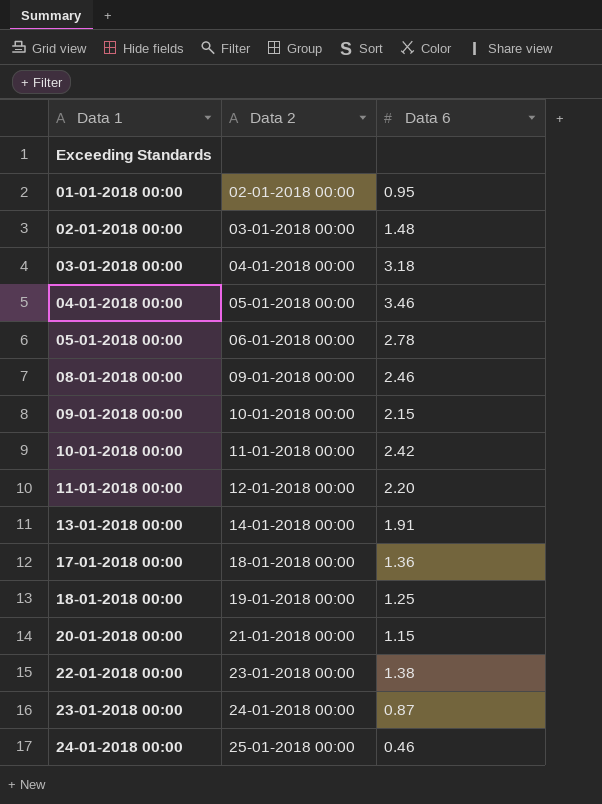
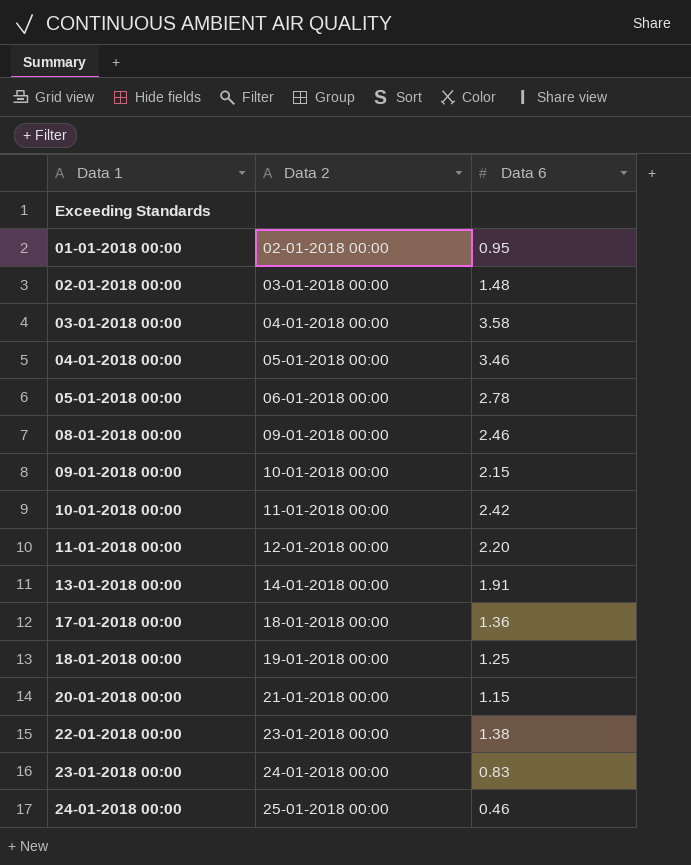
03-01-2018 00:00 | Data 6: 3.18 -> 3.58
23-01-2018 00:00 | Data 6: 0.87 -> 0.83

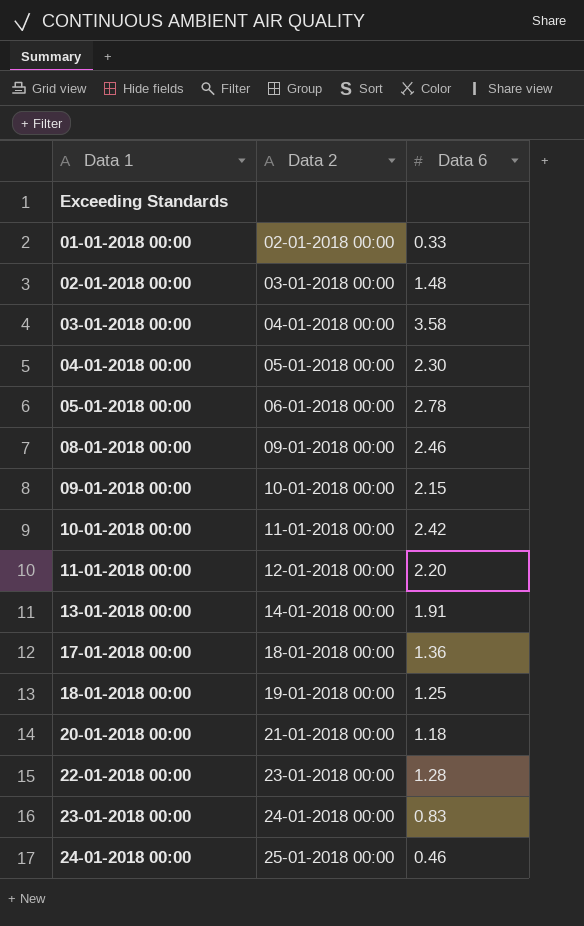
01-01-2018 00:00 | Data 6: 0.95 -> 0.33
04-01-2018 00:00 | Data 6: 3.46 -> 2.30
20-01-2018 00:00 | Data 6: 1.15 -> 1.18
22-01-2018 00:00 | Data 6: 1.38 -> 1.28

